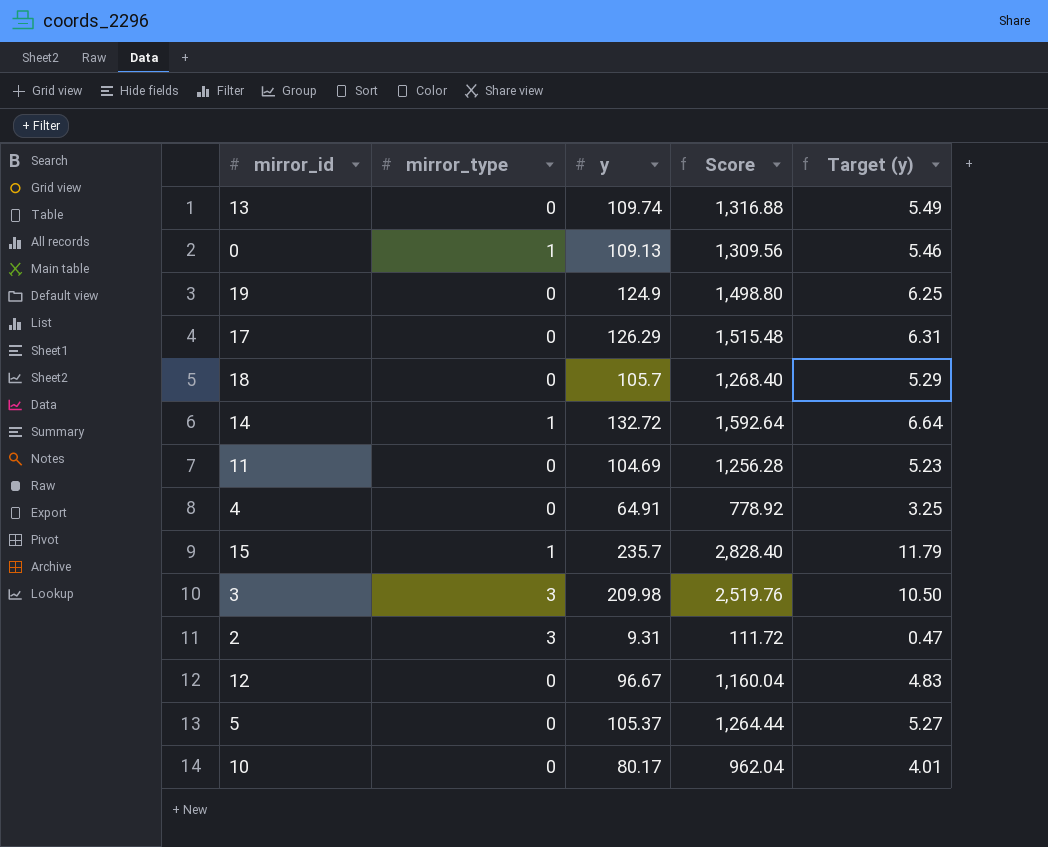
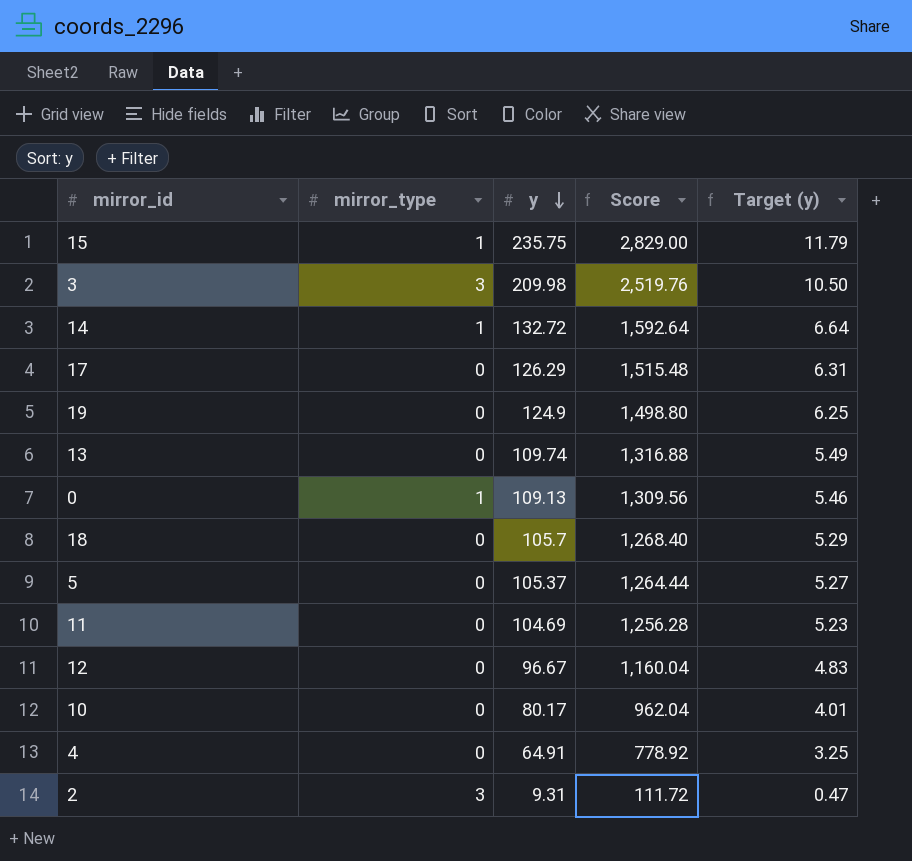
row order: none -> y descending
15 | y: 235.7 -> 235.75
15 | Score: 2,828.40 -> 2,829.00

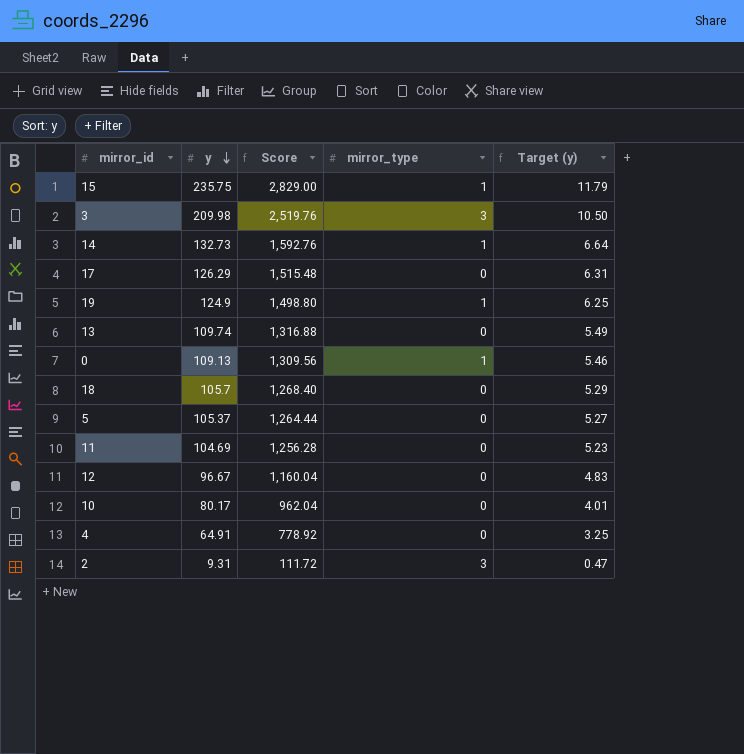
column mirror_type | position: 2 -> 4
14 | y: 132.72 -> 132.73
14 | Score: 1,592.64 -> 1,592.76
19 | mirror_type: 0 -> 1

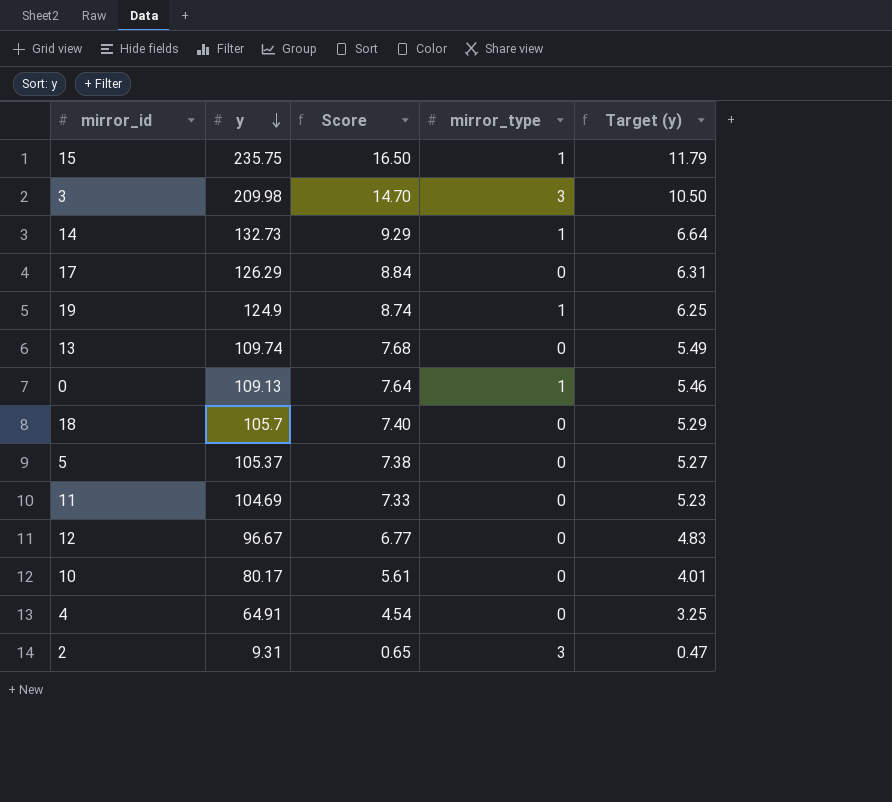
column Score | formula: [y] * 12 -> [y] * 0.07

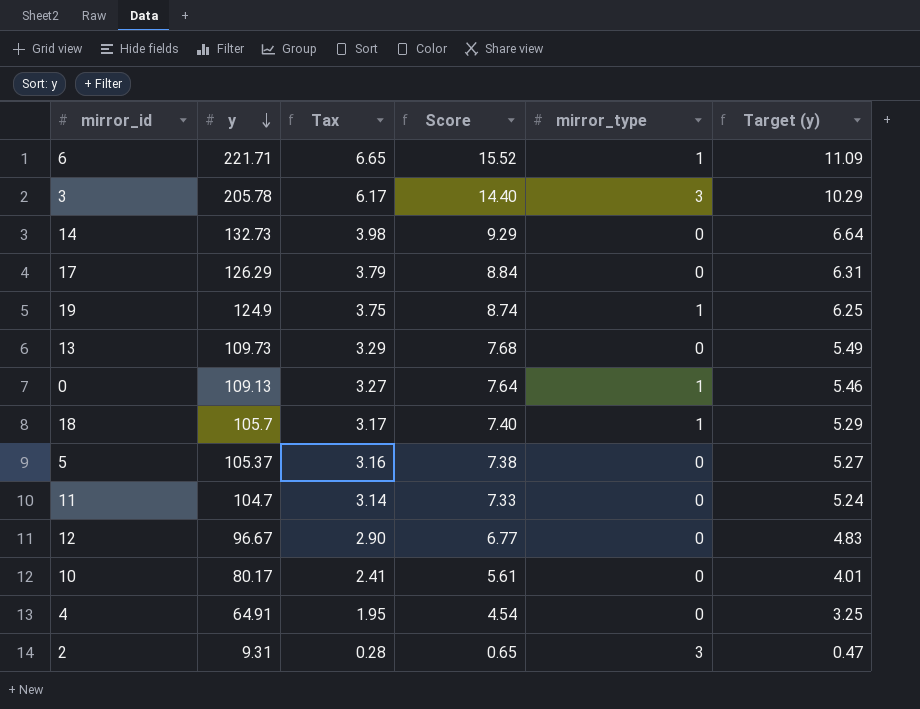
column Tax | formula: none -> [y] * 0.03
row 15: 235.75 | 16.50 | 1 | 11.79 -> none
row 6: none -> 221.71 | 6.65 | 15.52 | 1 | 11.09
3 | y: 209.98 -> 205.78
3 | Score: 14.70 -> 14.40
3 | Target (y): 10.50 -> 10.29
14 | mirror_type: 1 -> 0
13 | y: 109.74 -> 109.73
18 | mirror_type: 0 -> 1
11 | y: 104.69 -> 104.7
11 | Target (y): 5.23 -> 5.24

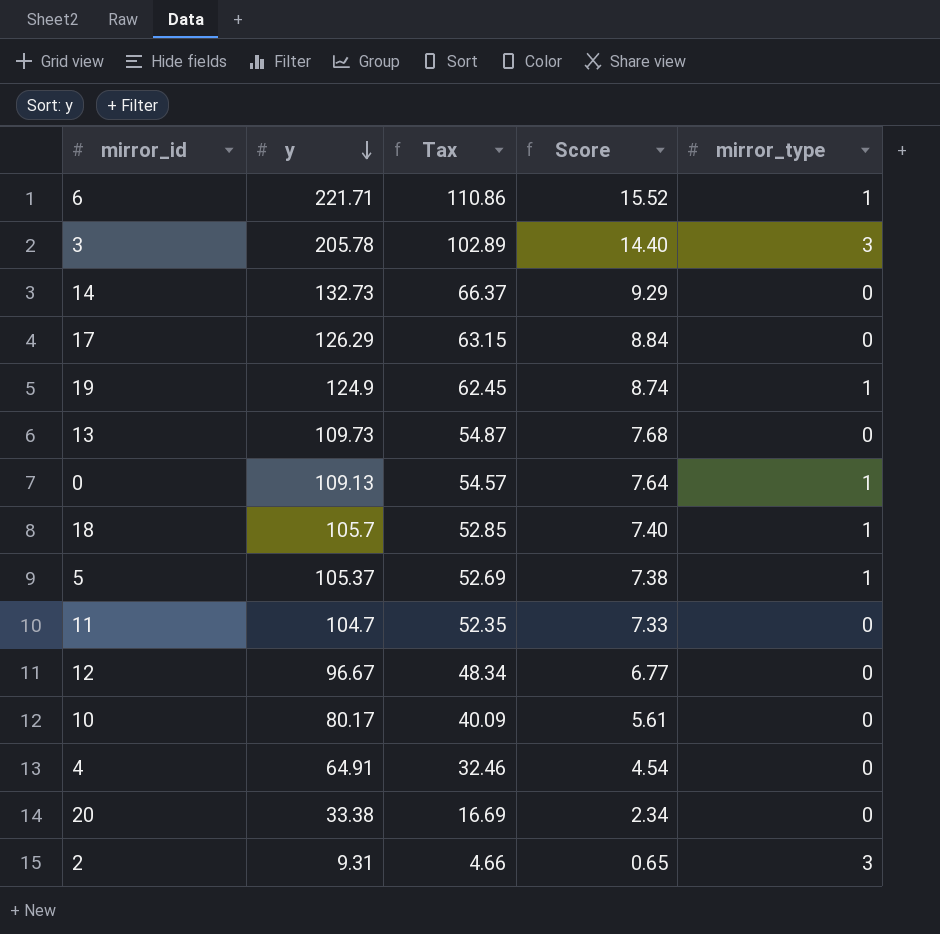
column Target (y) | formula: [y] * 0.05 -> none
column Tax | formula: [y] * 0.03 -> [y] * 0.5
5 | mirror_type: 0 -> 1
row 20: none -> 33.38 | 16.69 | 2.34 | 0

